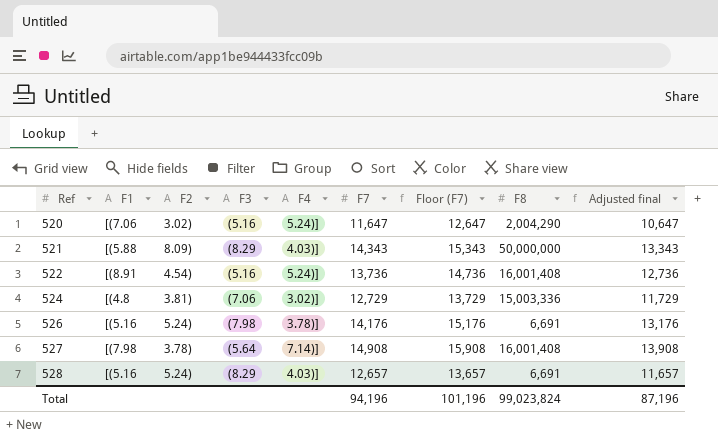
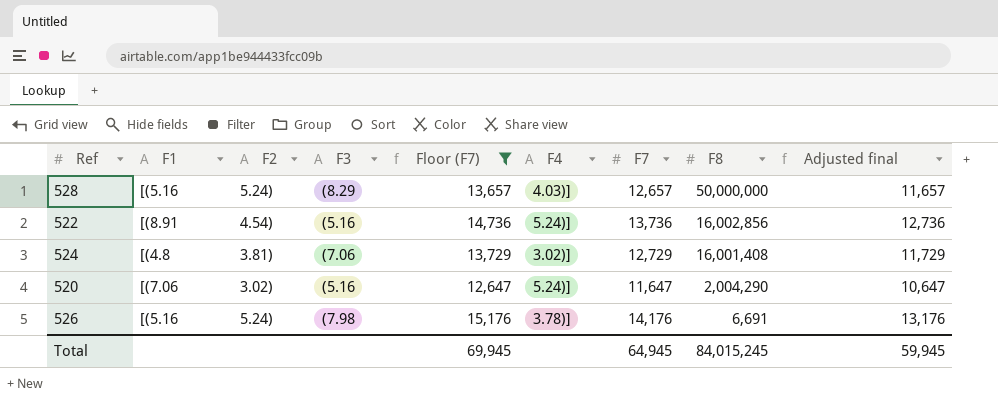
filter: none -> Floor (F7) <= 15,176
row order: Ref ascending -> F8 descending
column Floor (F7) | position: 7 -> 5
528 | F8: 6,691 -> 50,000,000
522 | F8: 16,001,408 -> 16,002,856
524 | F8: 15,003,336 -> 16,001,408
Total | Floor (F7): 101,196 -> 69,945
Total | F7: 94,196 -> 64,945
Total | F8: 99,023,824 -> 84,015,245
Total | Adjusted final: 87,196 -> 59,945

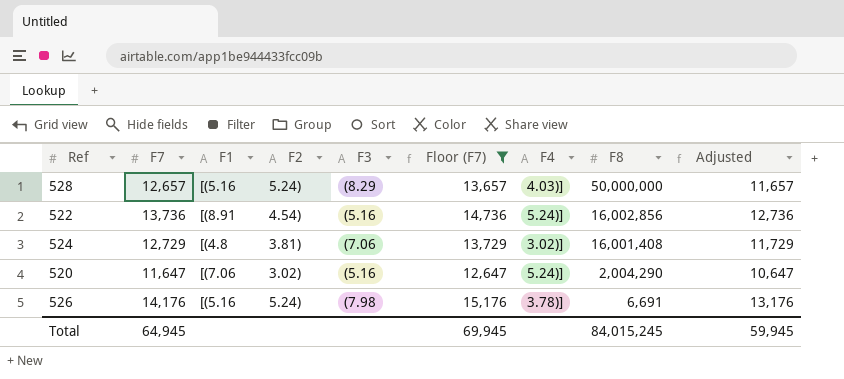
column F7 | position: 7 -> 2
column name: Adjusted final -> Adjusted

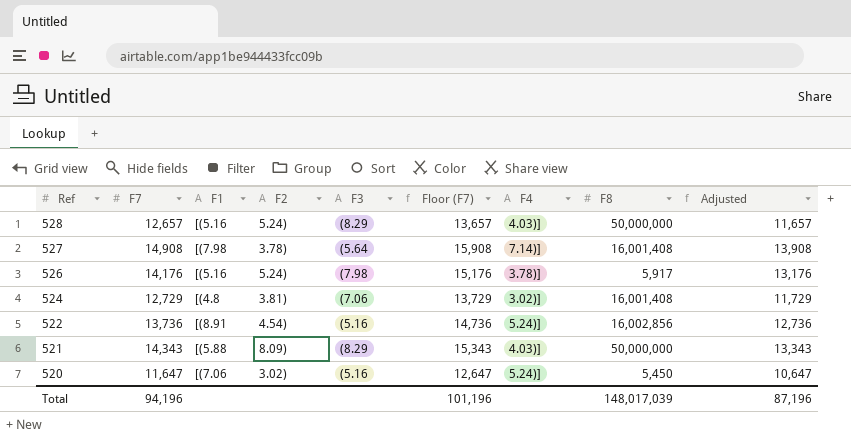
filter: Floor (F7) <= 15,176 -> none
row order: F8 descending -> Ref descending
526 | F8: 6,691 -> 5,917
520 | F8: 2,004,290 -> 5,450
Total | F7: 64,945 -> 94,196
Total | Floor (F7): 69,945 -> 101,196
Total | F8: 84,015,245 -> 148,017,039
Total | Adjusted: 59,945 -> 87,196

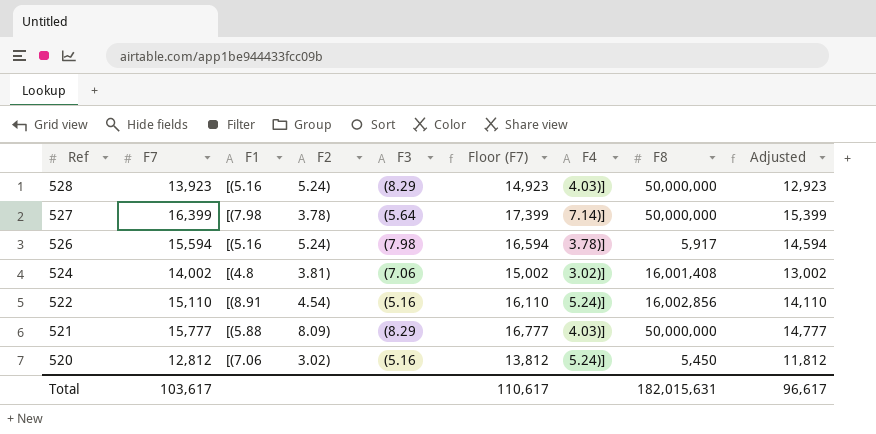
528 | F7: 12,657 -> 13,923
528 | Floor (F7): 13,657 -> 14,923
528 | Adjusted: 11,657 -> 12,923
527 | F7: 14,908 -> 16,399
527 | Floor (F7): 15,908 -> 17,399
527 | F8: 16,001,408 -> 50,000,000
527 | Adjusted: 13,908 -> 15,399
526 | F7: 14,176 -> 15,594
526 | Floor (F7): 15,176 -> 16,594
526 | Adjusted: 13,176 -> 14,594
524 | F7: 12,729 -> 14,002
524 | Floor (F7): 13,729 -> 15,002
524 | Adjusted: 11,729 -> 13,002
522 | F7: 13,736 -> 15,110
522 | Floor (F7): 14,736 -> 16,110
522 | Adjusted: 12,736 -> 14,110
521 | F7: 14,343 -> 15,777
521 | Floor (F7): 15,343 -> 16,777
521 | Adjusted: 13,343 -> 14,777
520 | F7: 11,647 -> 12,812
520 | Floor (F7): 12,647 -> 13,812
520 | Adjusted: 10,647 -> 11,812
Total | F7: 94,196 -> 103,617
Total | Floor (F7): 101,196 -> 110,617
Total | F8: 148,017,039 -> 182,015,631
Total | Adjusted: 87,196 -> 96,617

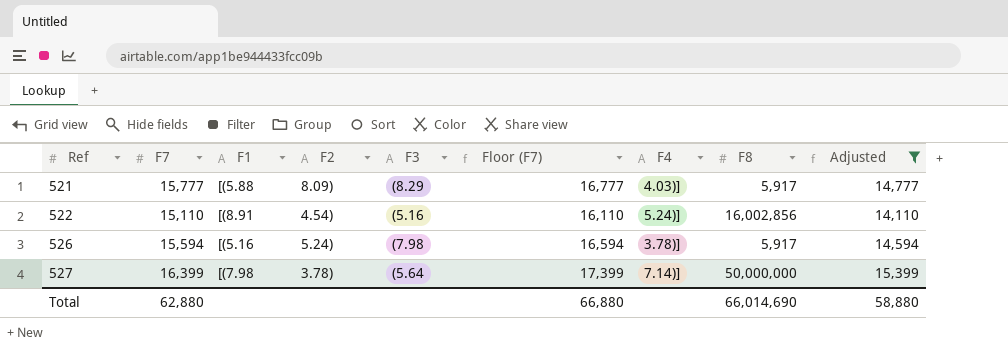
filter: none -> Adjusted >= 14,110
row order: Ref descending -> Ref ascending
521 | F8: 50,000,000 -> 5,917
Total | F7: 103,617 -> 62,880
Total | Floor (F7): 110,617 -> 66,880
Total | F8: 182,015,631 -> 66,014,690
Total | Adjusted: 96,617 -> 58,880

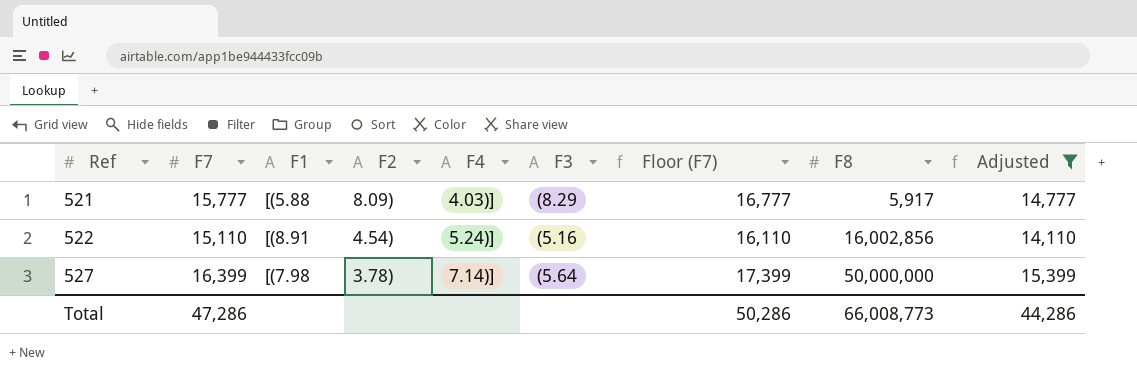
column F4 | position: 7 -> 5
row 526: 15,594 | [(5.16 | 5.24) | (7.98 | 16,594 | 3.78)] | 5,917 | 14,594 -> none
Total | F7: 62,880 -> 47,286
Total | Floor (F7): 66,880 -> 50,286
Total | F8: 66,014,690 -> 66,008,773
Total | Adjusted: 58,880 -> 44,286

